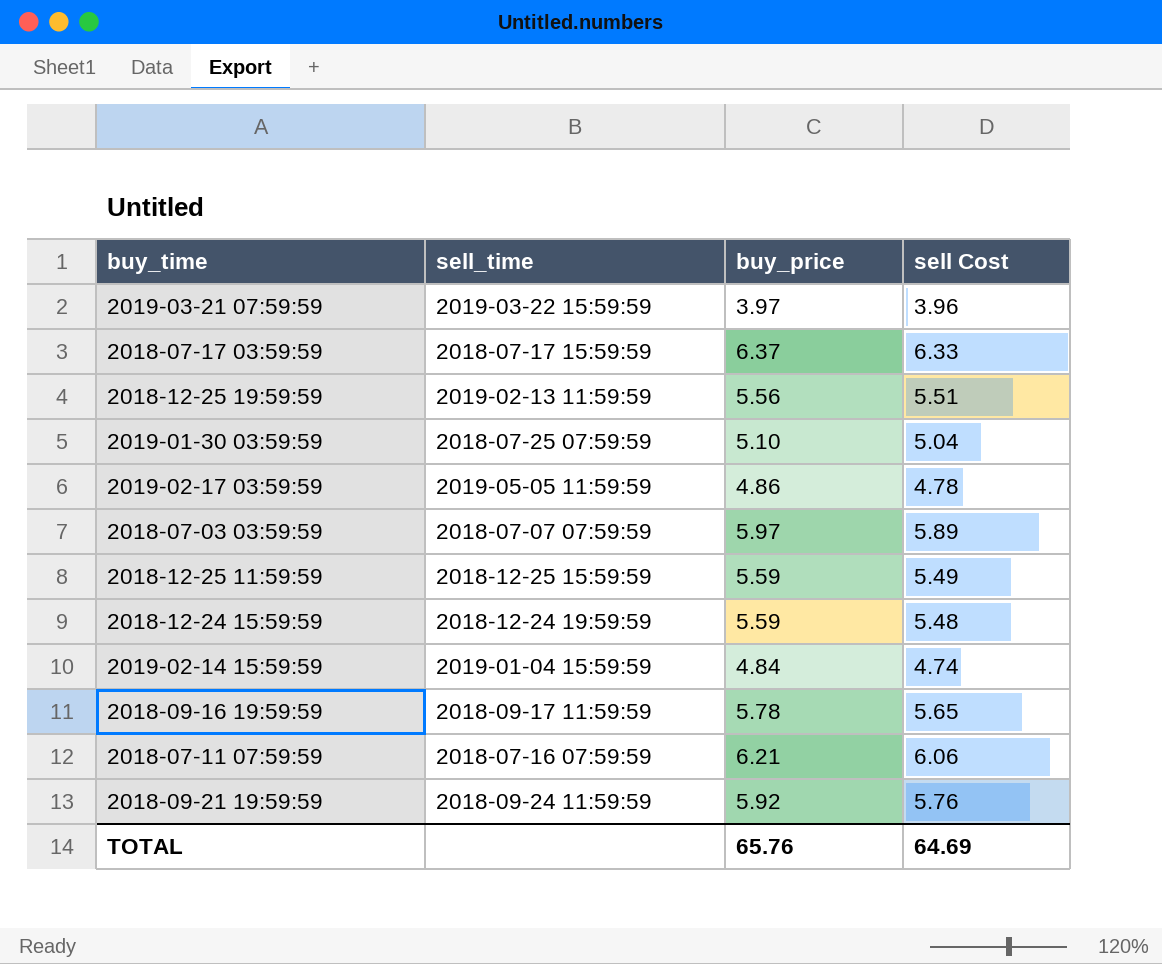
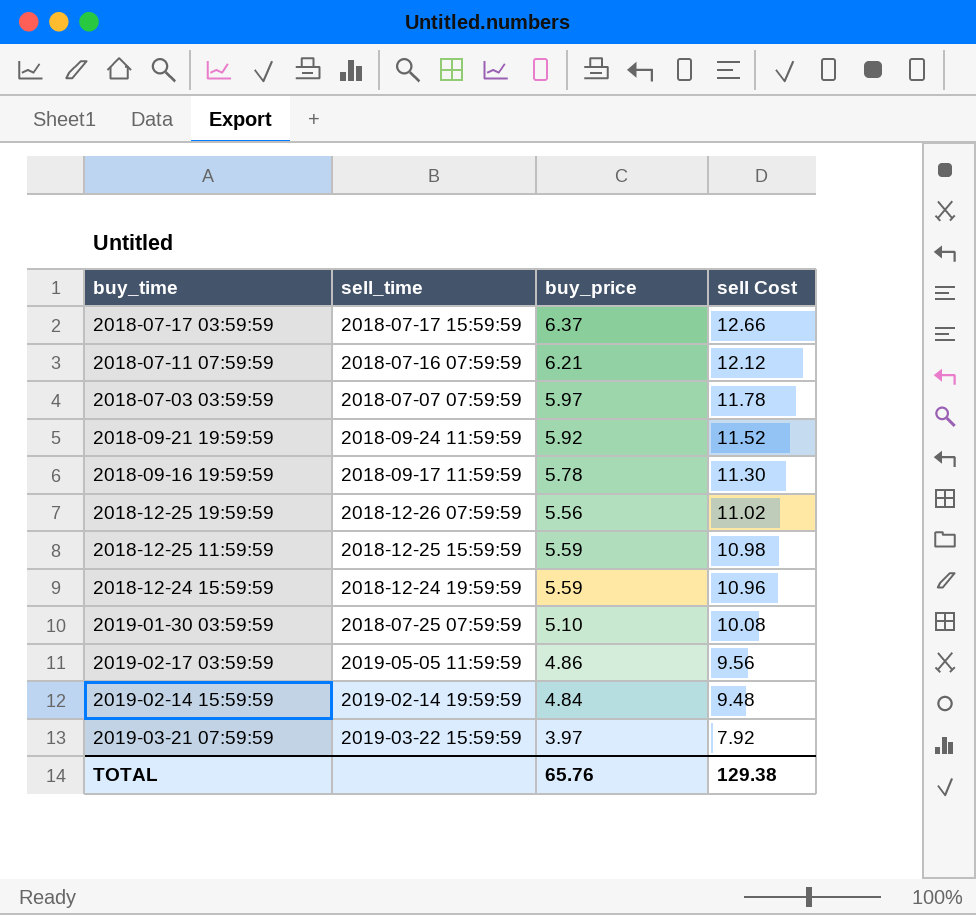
row order: none -> sell Cost descending
2018-07-17 03:59:59 | sell Cost: 6.33 -> 12.66
2018-07-11 07:59:59 | sell Cost: 6.06 -> 12.12
2018-07-03 03:59:59 | sell Cost: 5.89 -> 11.78
2018-09-21 19:59:59 | sell Cost: 5.76 -> 11.52
2018-09-16 19:59:59 | sell Cost: 5.65 -> 11.30
2018-12-25 19:59:59 | sell_time: 2019-02-13 11:59:59 -> 2018-12-26 07:59:59
2018-12-25 19:59:59 | sell Cost: 5.51 -> 11.02
2018-12-25 11:59:59 | sell Cost: 5.49 -> 10.98
2018-12-24 15:59:59 | sell Cost: 5.48 -> 10.96
2019-01-30 03:59:59 | sell Cost: 5.04 -> 10.08
2019-02-17 03:59:59 | sell Cost: 4.78 -> 9.56
2019-02-14 15:59:59 | sell_time: 2019-01-04 15:59:59 -> 2019-02-14 19:59:59
2019-02-14 15:59:59 | sell Cost: 4.74 -> 9.48
2019-03-21 07:59:59 | sell Cost: 3.96 -> 7.92
TOTAL | sell Cost: 64.69 -> 129.38

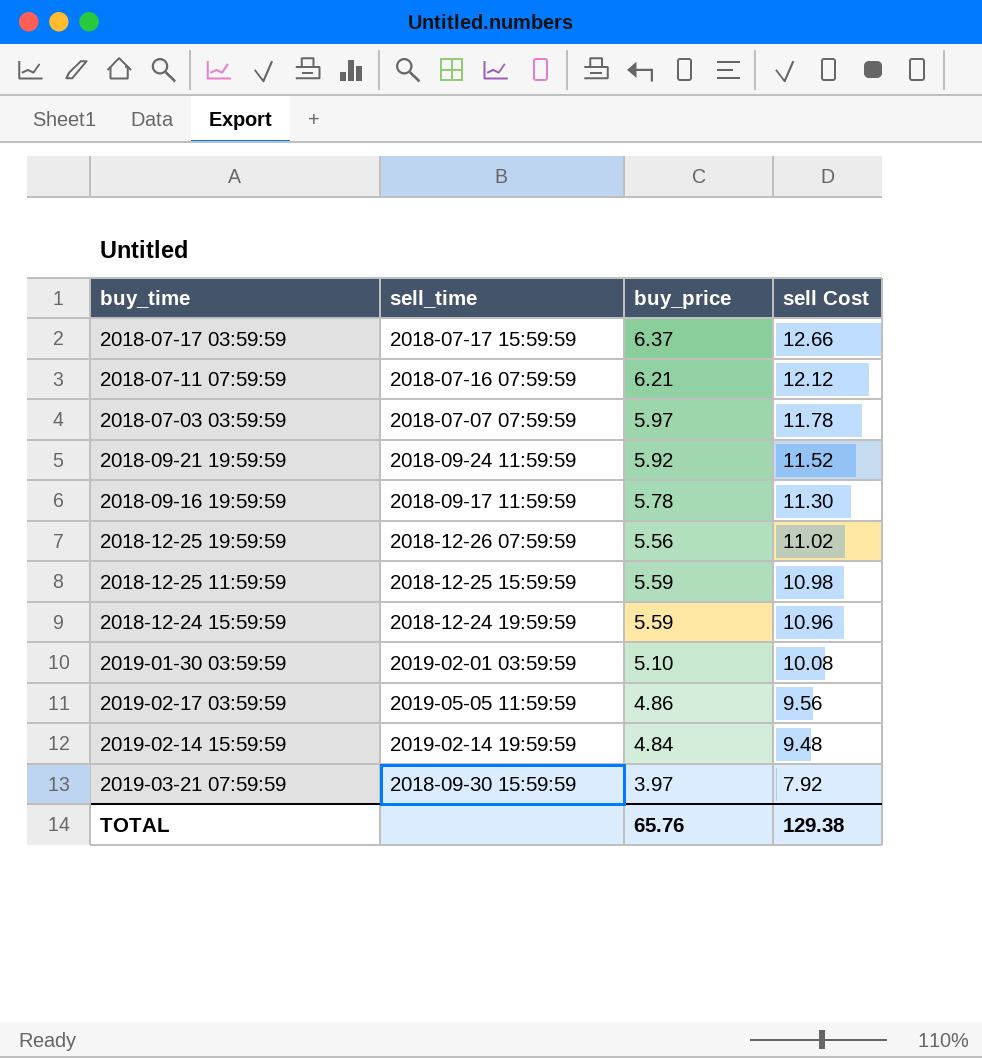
2019-01-30 03:59:59 | sell_time: 2018-07-25 07:59:59 -> 2019-02-01 03:59:59
2019-03-21 07:59:59 | sell_time: 2019-03-22 15:59:59 -> 2018-09-30 15:59:59

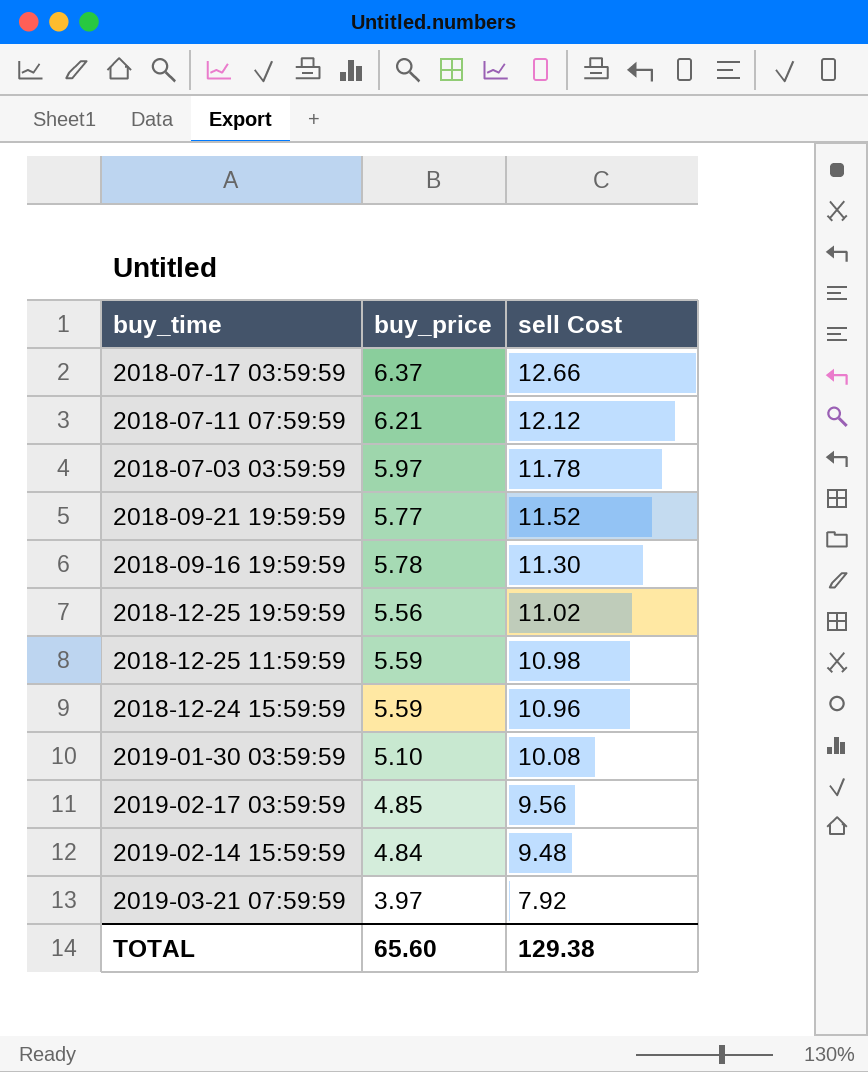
column sell_time | position: 2 -> none
2018-09-21 19:59:59 | buy_price: 5.92 -> 5.77
2019-02-17 03:59:59 | buy_price: 4.86 -> 4.85
TOTAL | buy_price: 65.76 -> 65.60

